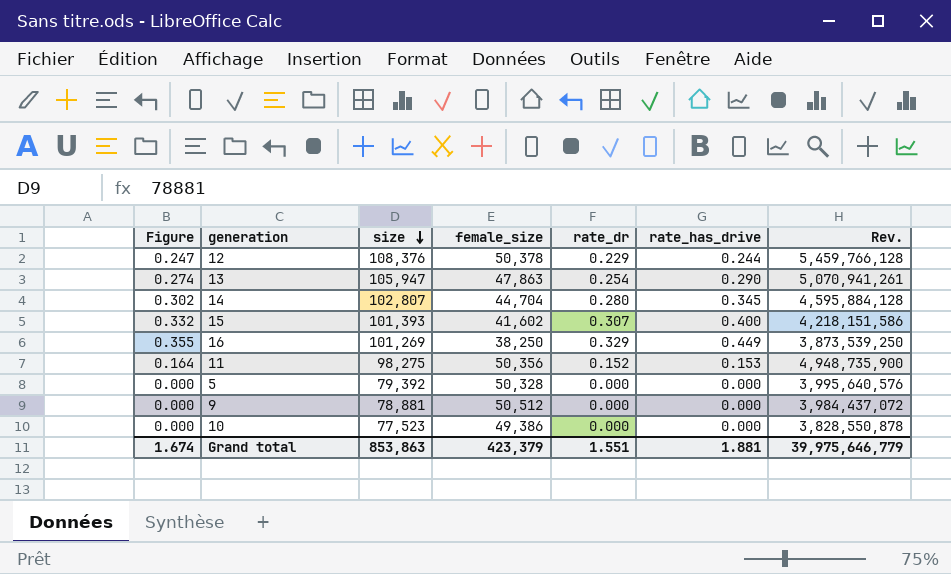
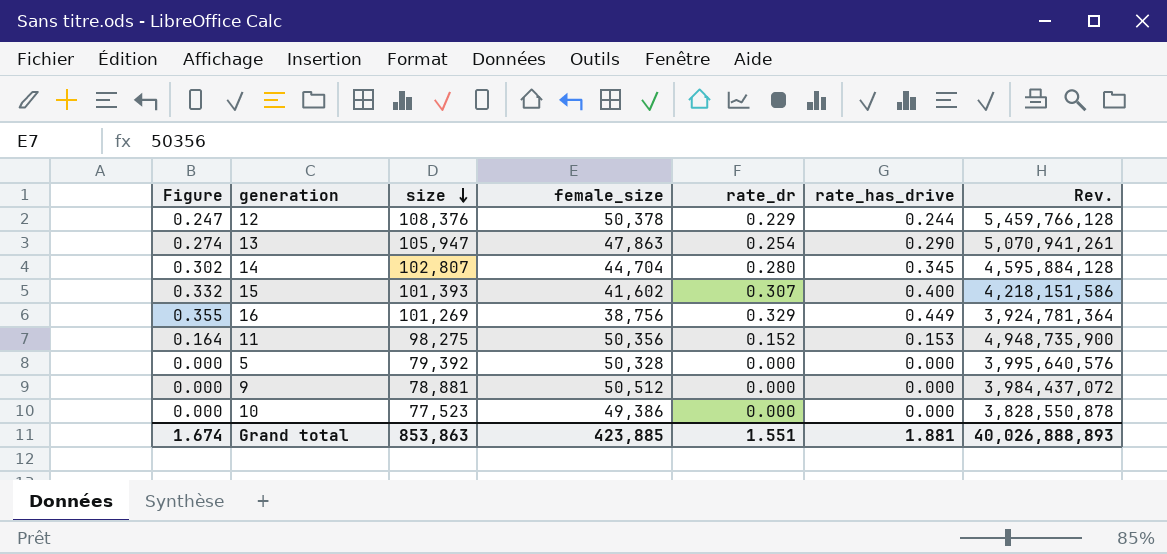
16 | female_size: 38,250 -> 38,756
16 | Rev.: 3,873,539,250 -> 3,924,781,364
Grand total | female_size: 423,379 -> 423,885
Grand total | Rev.: 39,975,646,779 -> 40,026,888,893

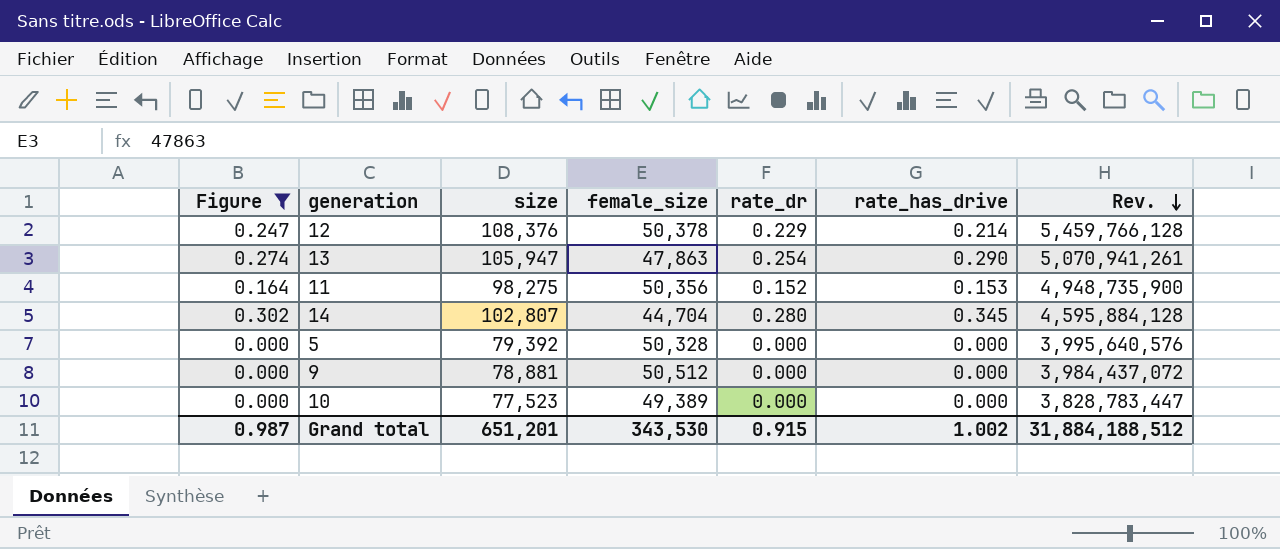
filter: none -> Figure <= 0.302
row order: size descending -> Rev. descending
12 | rate_has_drive: 0.244 -> 0.214
10 | female_size: 49,386 -> 49,389
10 | Rev.: 3,828,550,878 -> 3,828,783,447
Grand total | Figure: 1.674 -> 0.987
Grand total | size: 853,863 -> 651,201
Grand total | female_size: 423,885 -> 343,530
Grand total | rate_dr: 1.551 -> 0.915
Grand total | rate_has_drive: 1.881 -> 1.002
Grand total | Rev.: 40,026,888,893 -> 31,884,188,512

